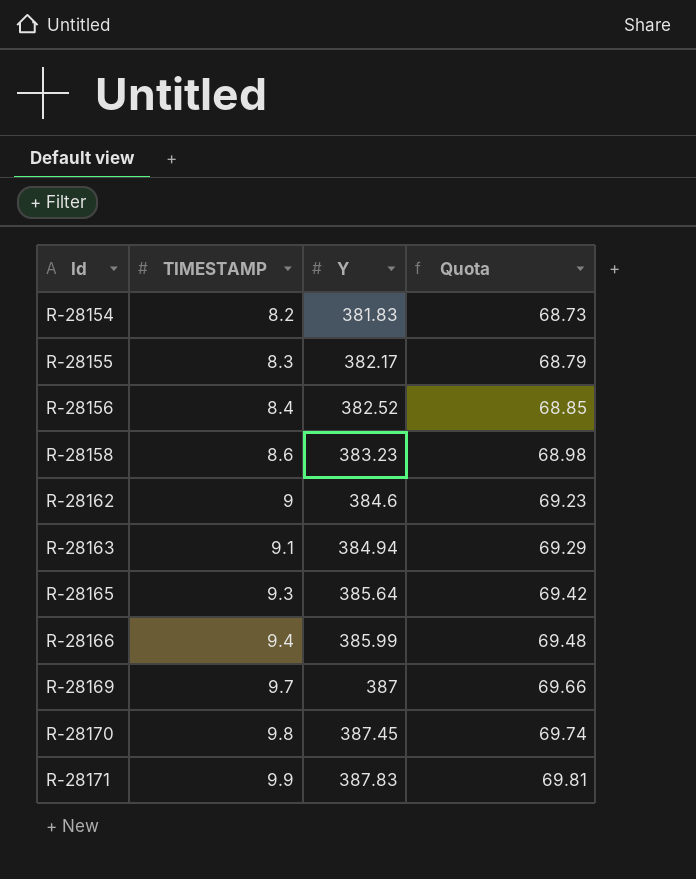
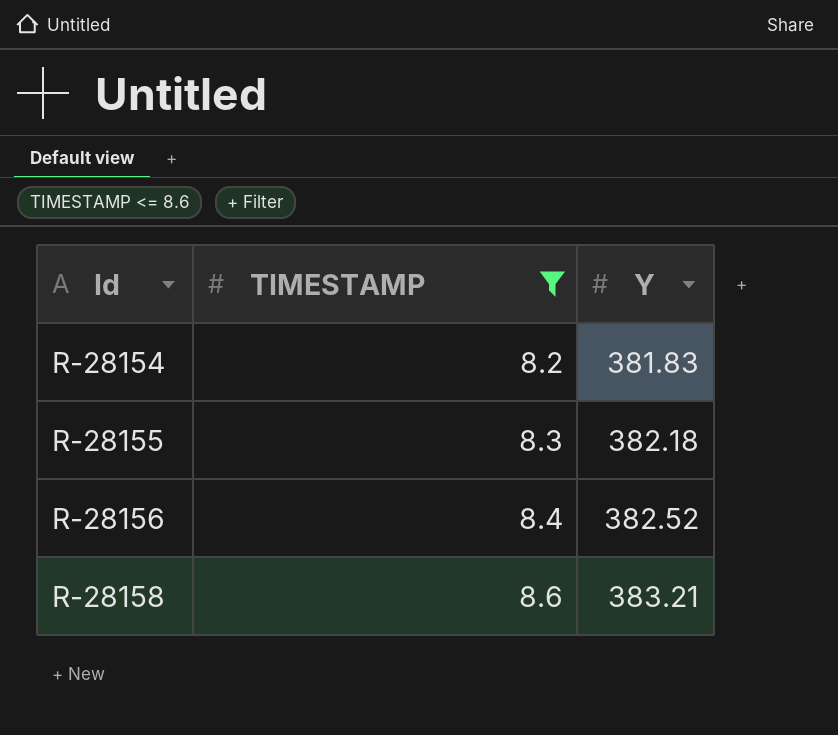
filter: none -> TIMESTAMP <= 8.6
column Quota | formula: [Y] * 0.18 -> none
R-28155 | Y: 382.17 -> 382.18
R-28158 | Y: 383.23 -> 383.21

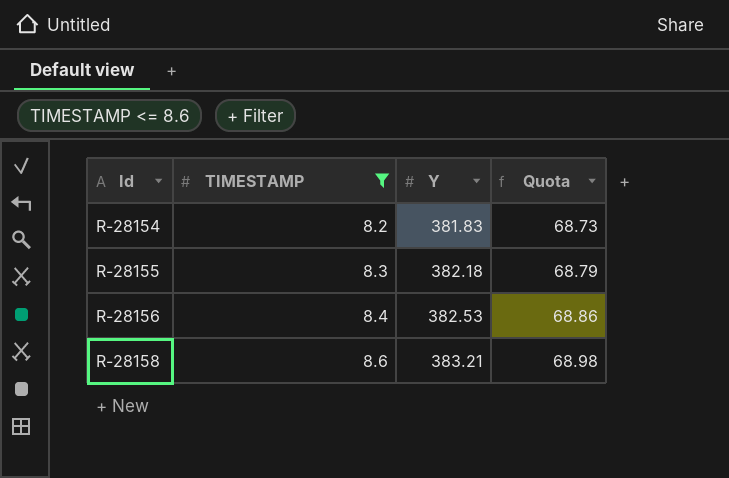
column Quota | formula: none -> [Y] * 0.18
R-28156 | Y: 382.52 -> 382.53

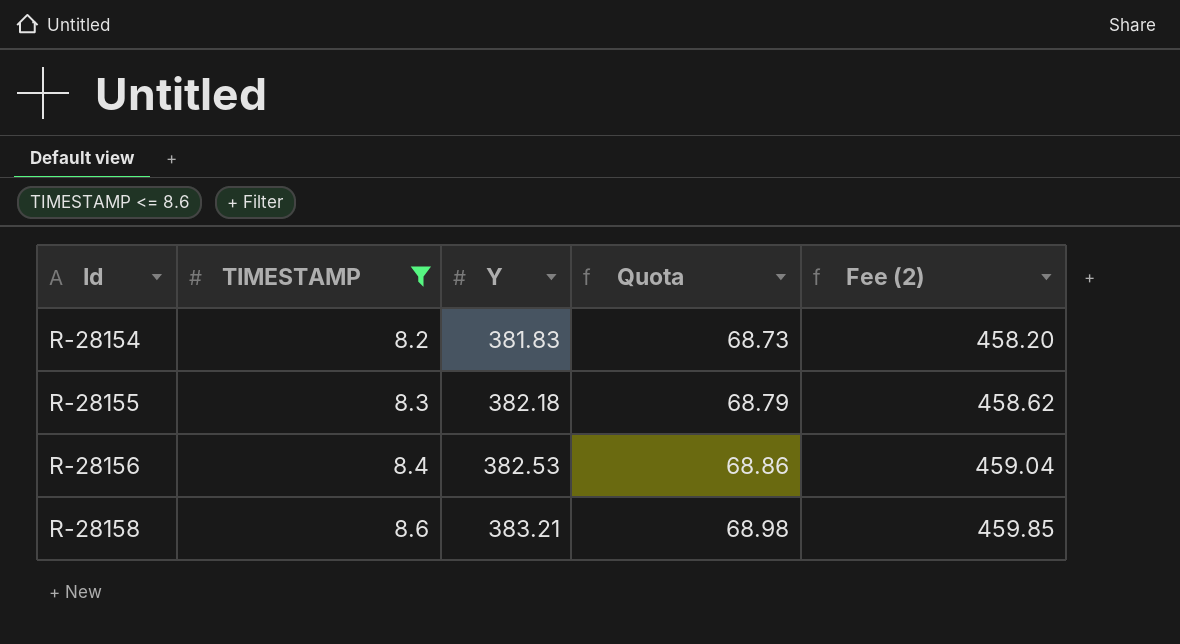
column Fee (2) | formula: none -> [Y] * 1.2

